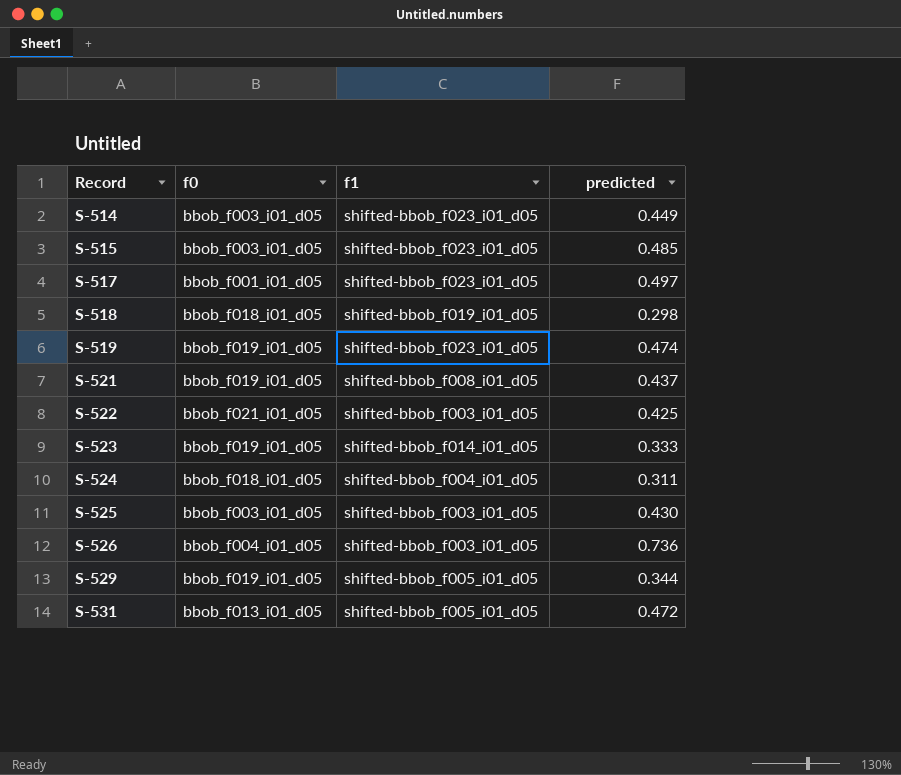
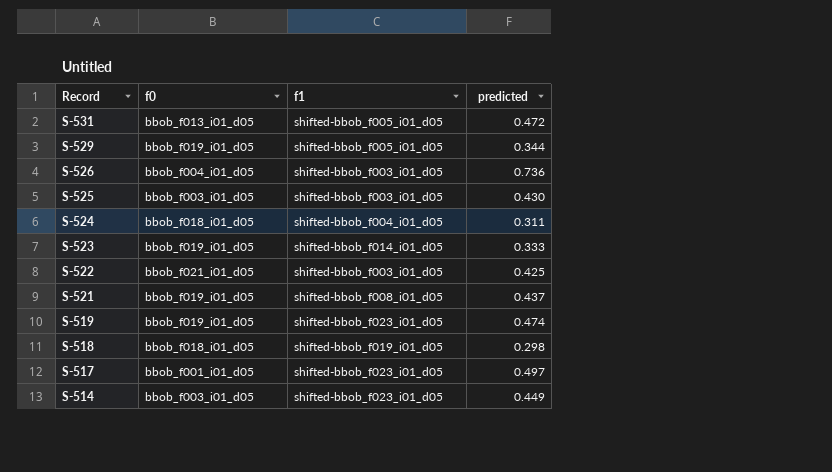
row order: Record ascending -> Record descending
row S-515: bbob_f003_i01_d05 | shifted-bbob_f023_i01_d05 | 0.485 -> none

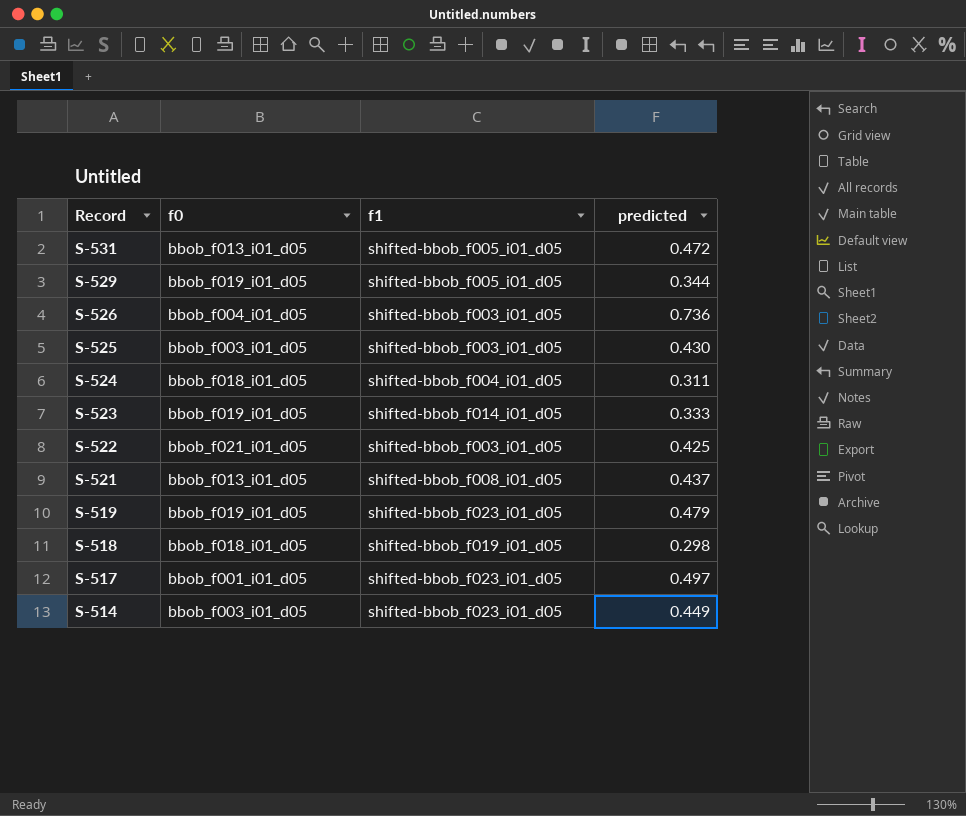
S-521 | f0: bbob_f019_i01_d05 -> bbob_f013_i01_d05
S-519 | predicted: 0.474 -> 0.479

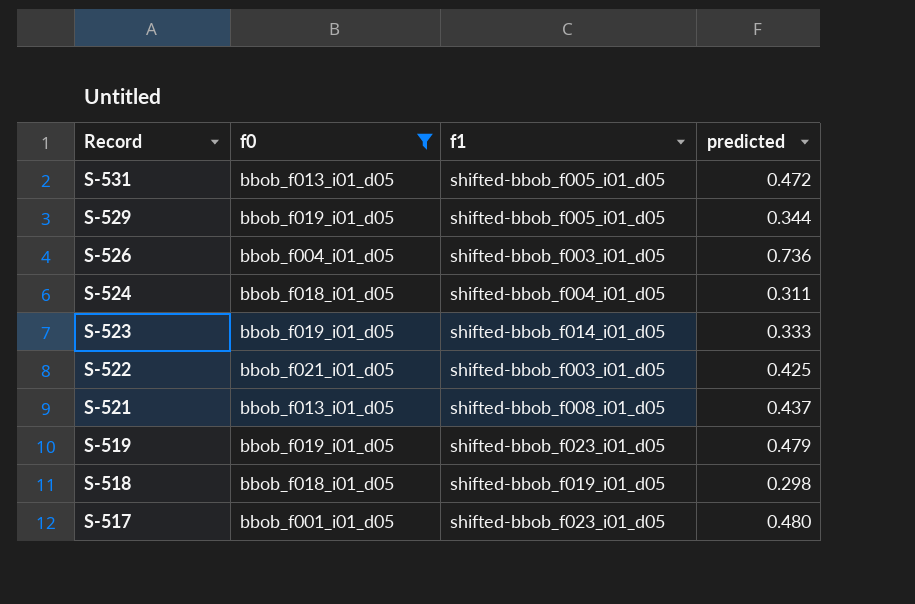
filter: none -> f0 != bbob_f003_i01_d05
S-517 | predicted: 0.497 -> 0.480

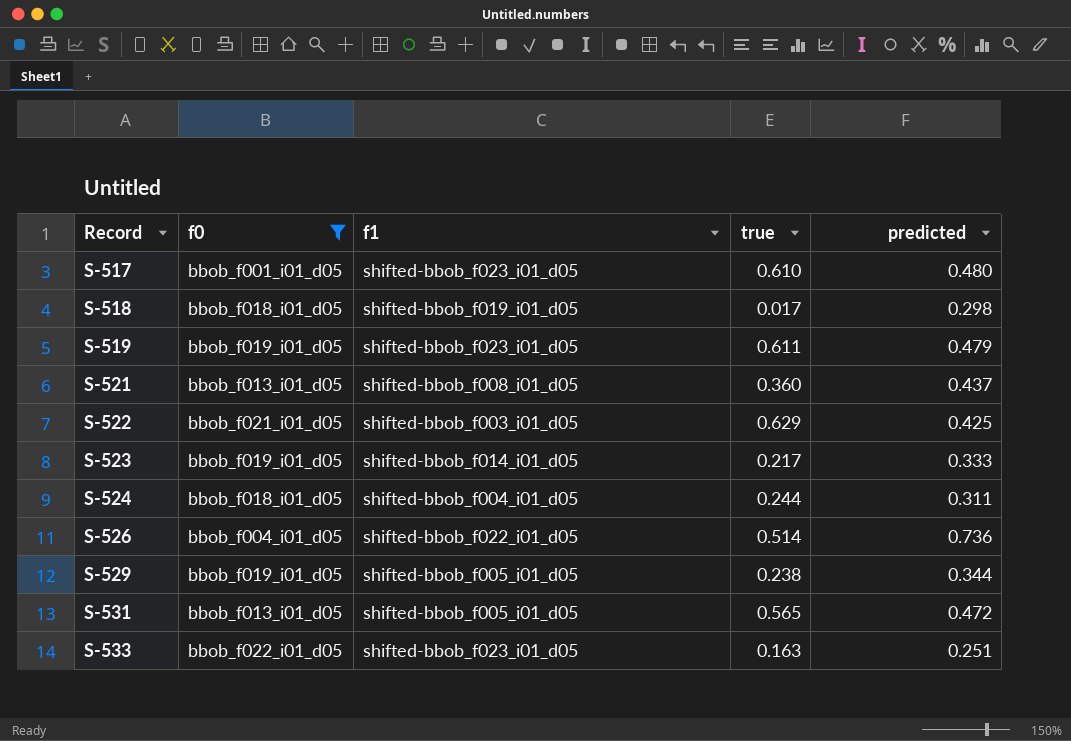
row order: Record descending -> Record ascending
column true | position: none -> 4
S-526 | f1: shifted-bbob_f003_i01_d05 -> shifted-bbob_f022_i01_d05
row S-533: none -> bbob_f022_i01_d05 | shifted-bbob_f023_i01_d05 | 0.163 | 0.251

